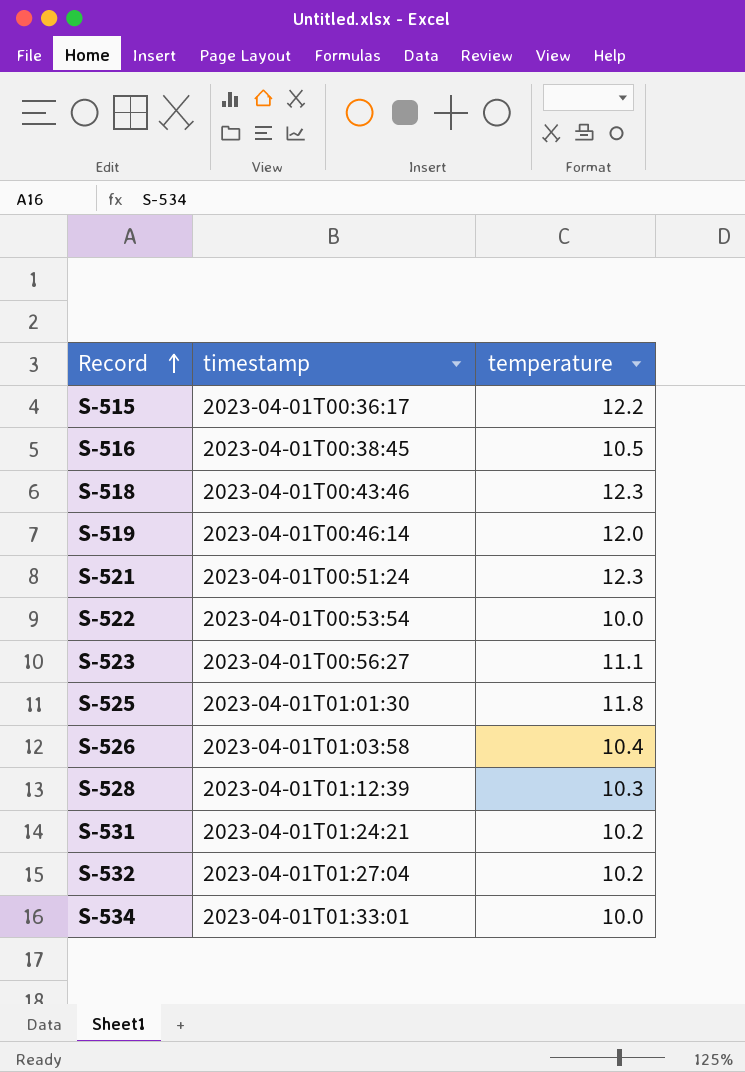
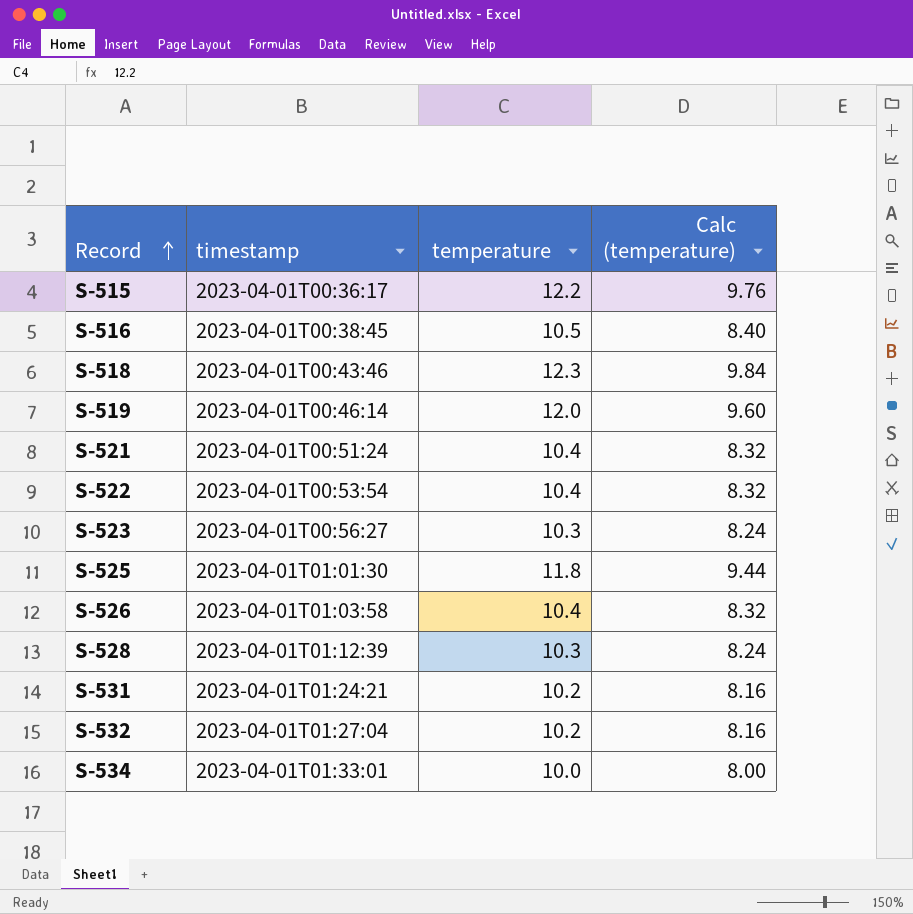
column Calc (temperature) | formula: none -> [temperature] * 0.8
S-521 | temperature: 12.3 -> 10.4
S-522 | temperature: 10.0 -> 10.4
S-523 | temperature: 11.1 -> 10.3

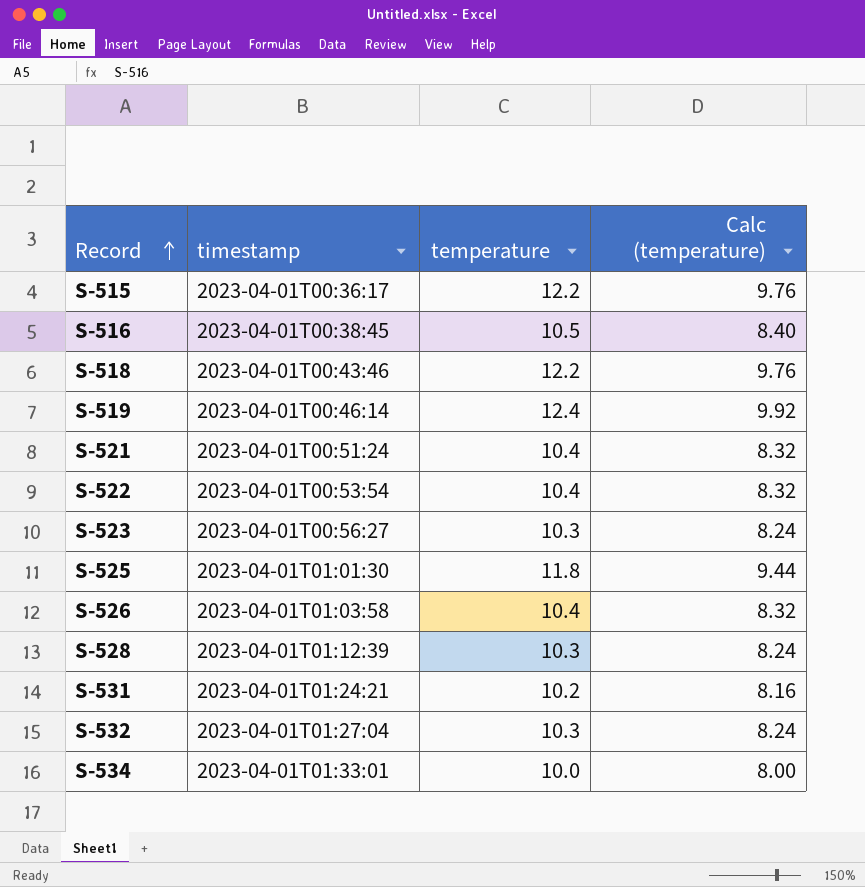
S-518 | temperature: 12.3 -> 12.2
S-518 | Calc (temperature): 9.84 -> 9.76
S-519 | temperature: 12.0 -> 12.4
S-519 | Calc (temperature): 9.60 -> 9.92
S-532 | temperature: 10.2 -> 10.3
S-532 | Calc (temperature): 8.16 -> 8.24

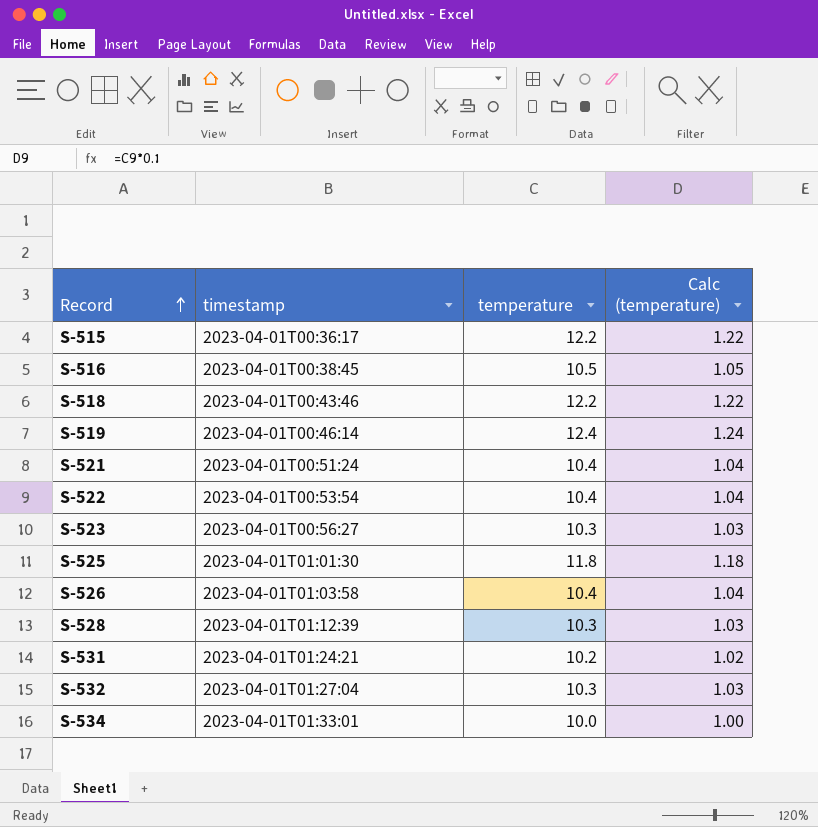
column Calc (temperature) | formula: [temperature] * 0.8 -> [temperature] * 0.1

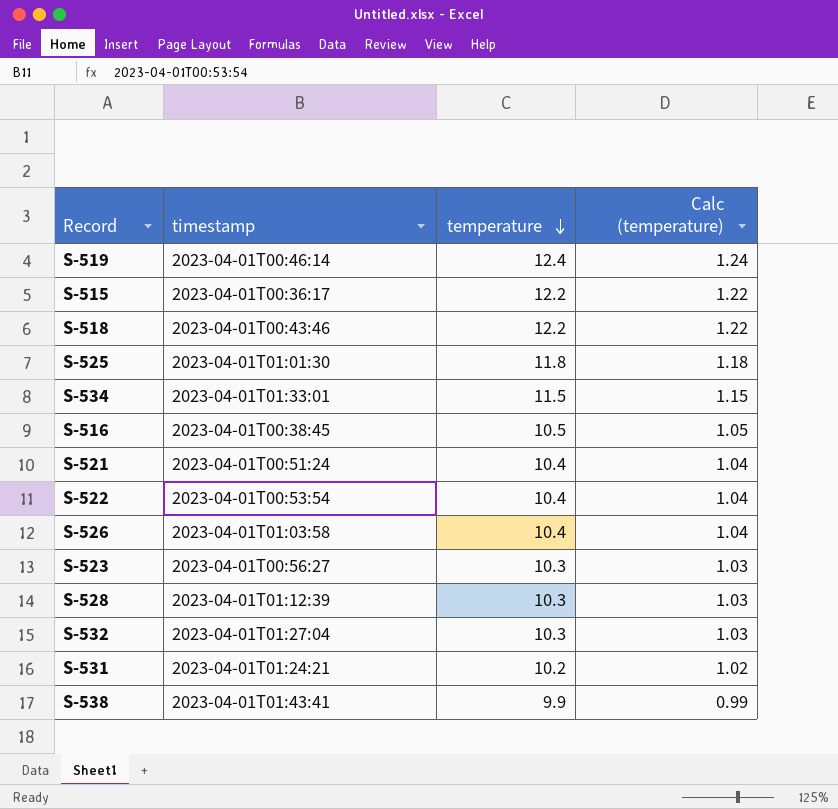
row order: Record ascending -> temperature descending
S-534 | temperature: 10.0 -> 11.5
S-534 | Calc (temperature): 1.00 -> 1.15
row S-538: none -> 2023-04-01T01:43:41 | 9.9 | 0.99

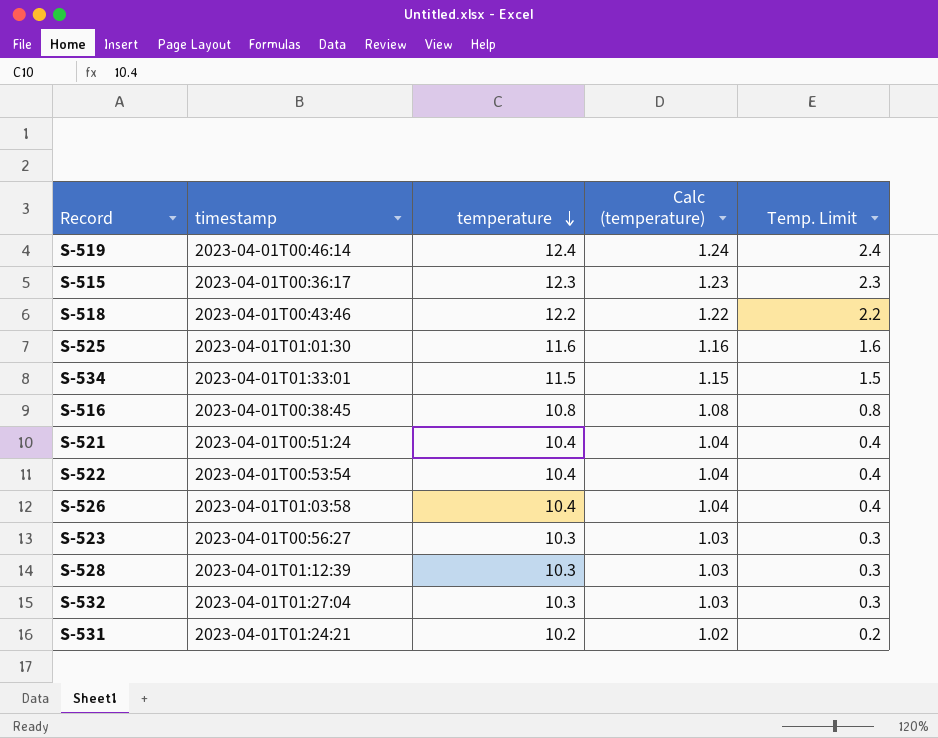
column Temp. Limit | formula: none -> [temperature] - 10
row S-538: 2023-04-01T01:43:41 | 9.9 | 0.99 -> none
S-515 | temperature: 12.2 -> 12.3
S-515 | Calc (temperature): 1.22 -> 1.23
S-525 | temperature: 11.8 -> 11.6
S-525 | Calc (temperature): 1.18 -> 1.16
S-516 | temperature: 10.5 -> 10.8
S-516 | Calc (temperature): 1.05 -> 1.08

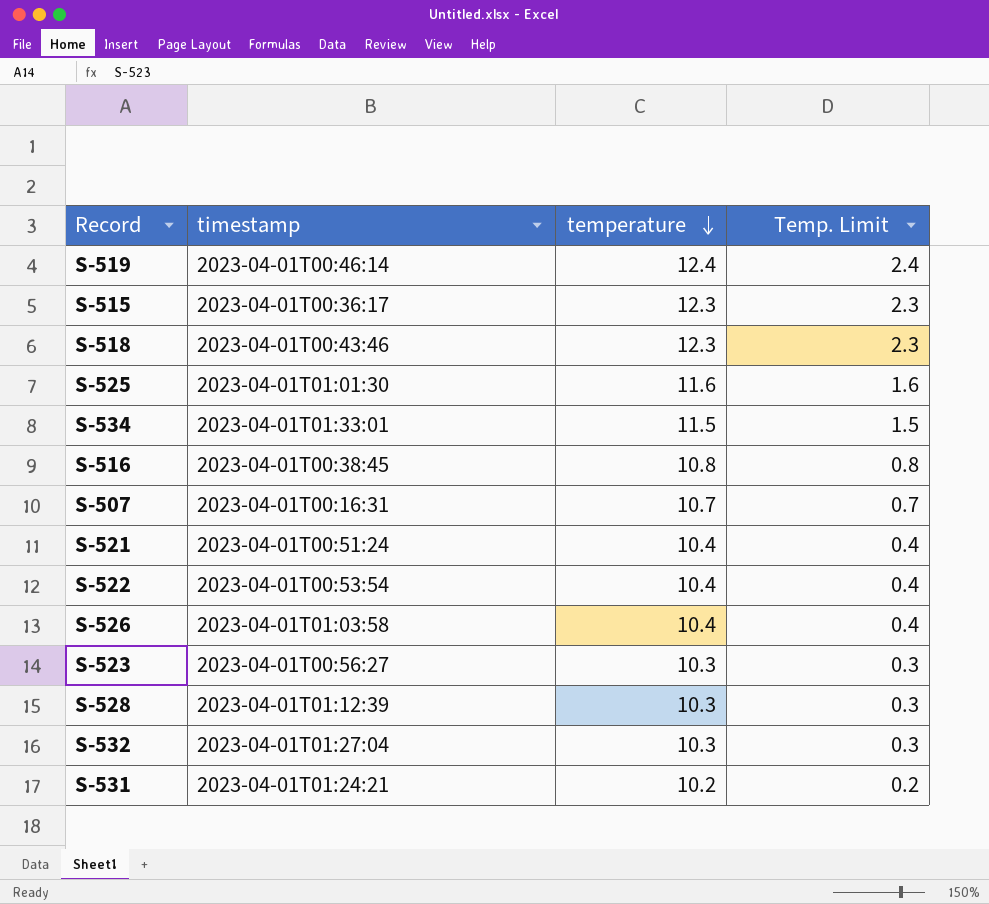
column Calc (temperature) | formula: [temperature] * 0.1 -> none
S-518 | temperature: 12.2 -> 12.3
S-518 | Temp. Limit: 2.2 -> 2.3
row S-507: none -> 2023-04-01T00:16:31 | 10.7 | 0.7

